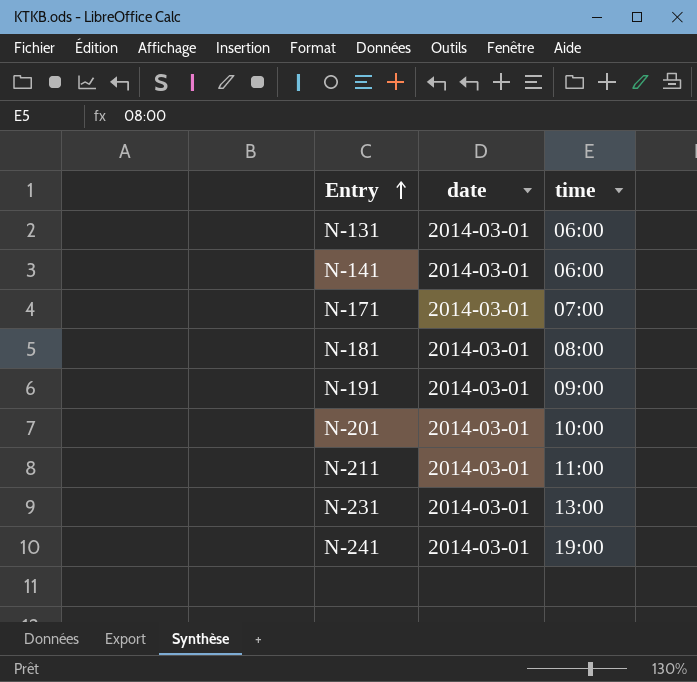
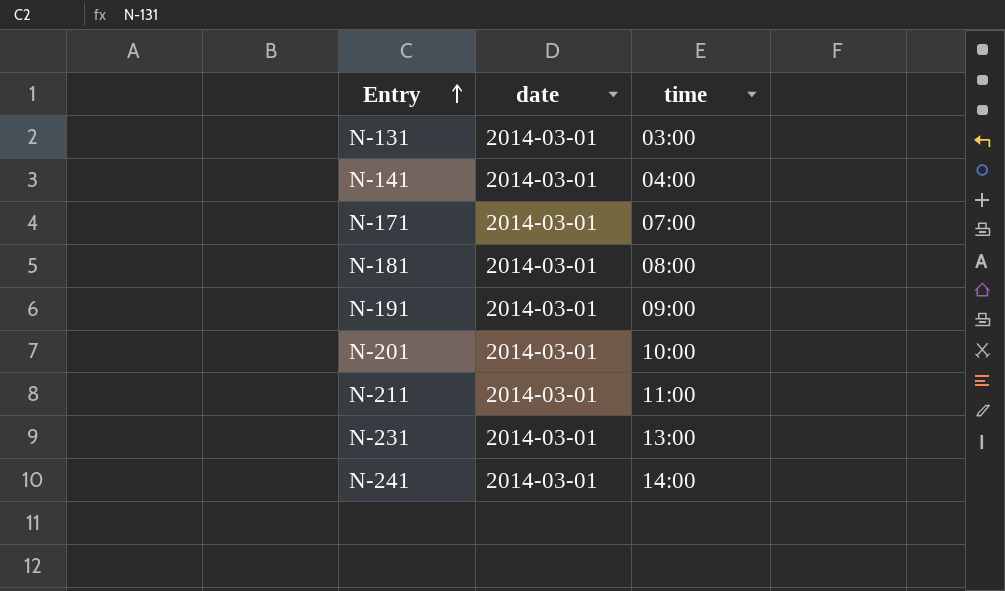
N-131 | time: 06:00 -> 03:00
N-141 | time: 06:00 -> 04:00
N-241 | time: 19:00 -> 14:00

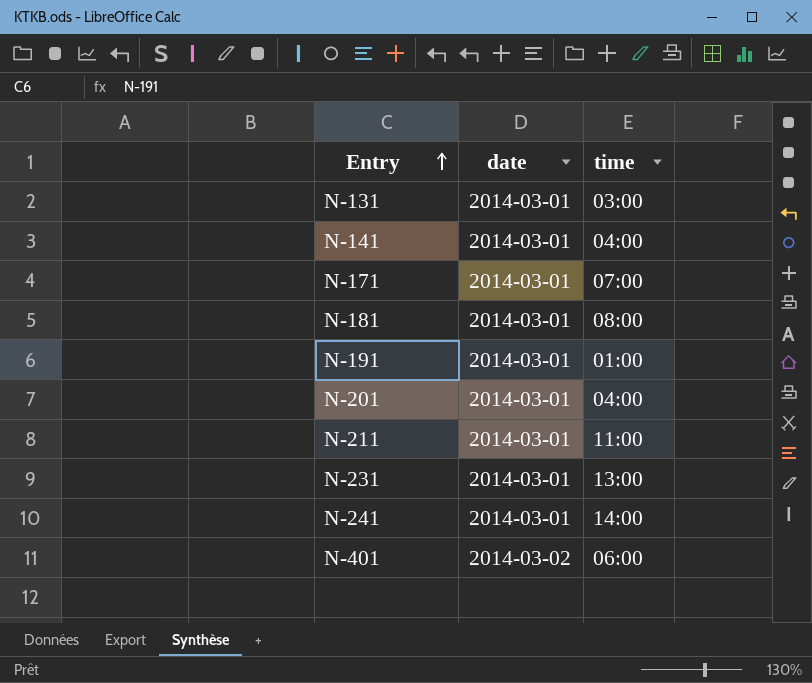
N-191 | time: 09:00 -> 01:00
N-201 | time: 10:00 -> 04:00
row N-401: none -> 2014-03-02 | 06:00

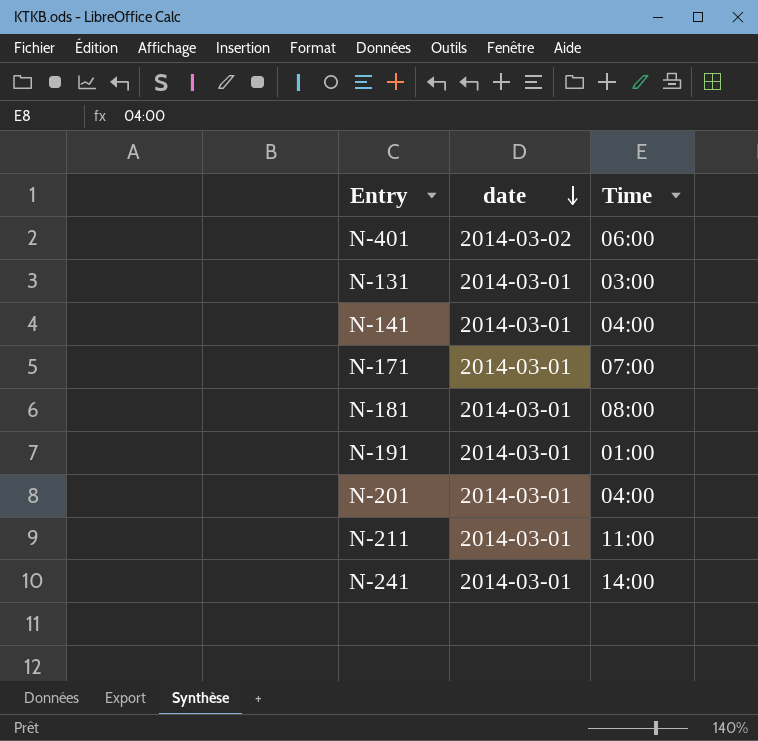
row order: Entry ascending -> date descending
column name: time -> Time
row N-231: 2014-03-01 | 13:00 -> none

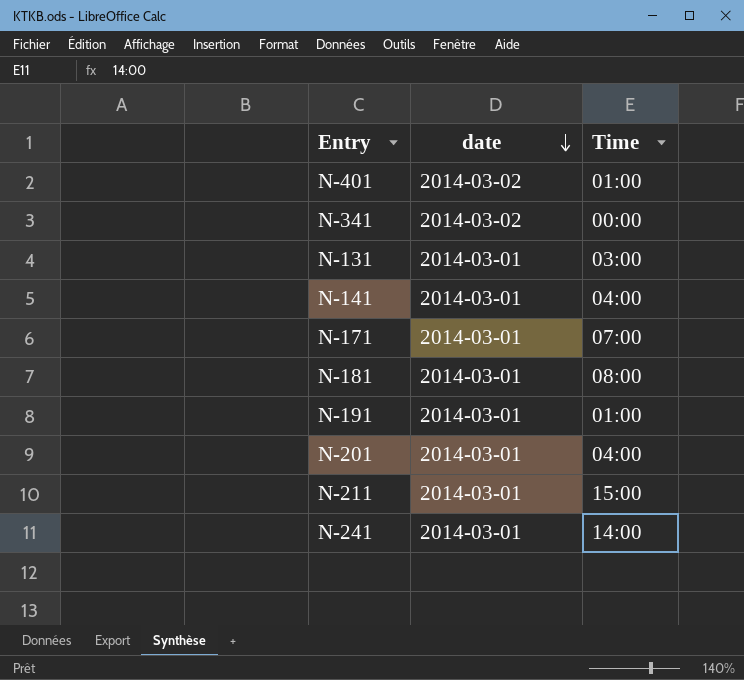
N-401 | Time: 06:00 -> 01:00
row N-341: none -> 2014-03-02 | 00:00
N-211 | Time: 11:00 -> 15:00

